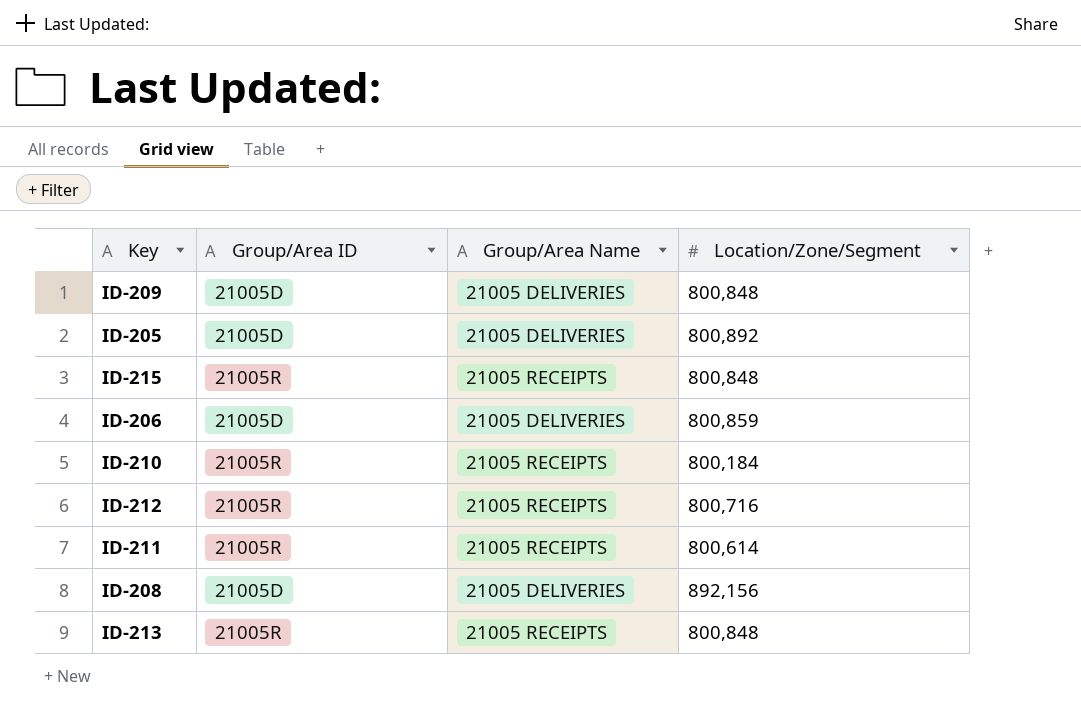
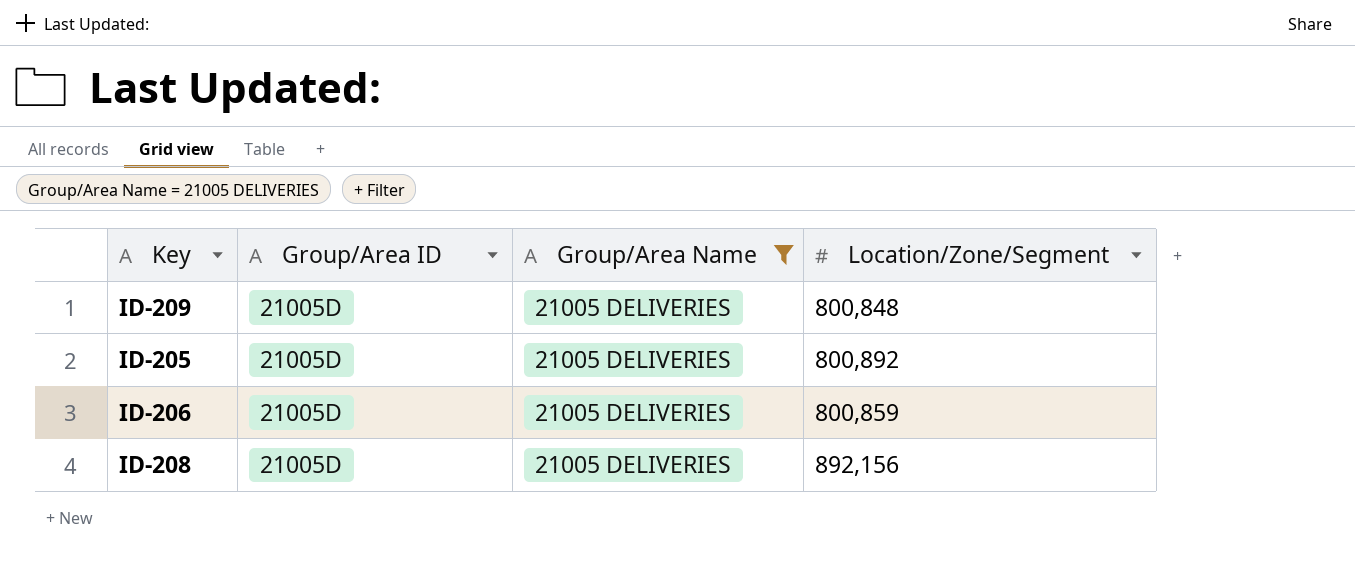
filter: none -> Group/Area Name = 21005 DELIVERIES

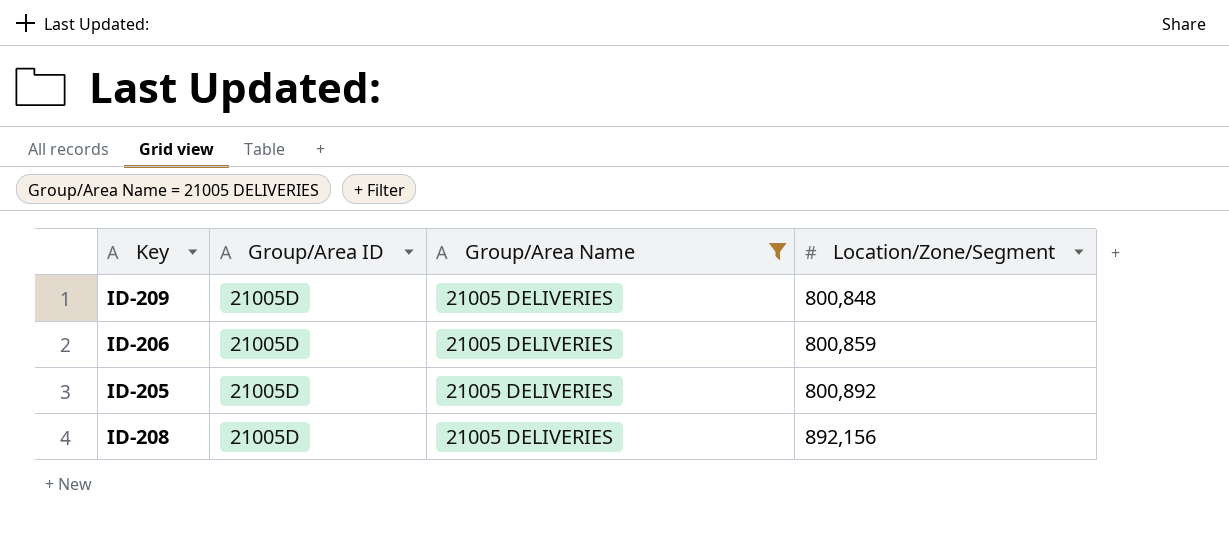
row order: none -> Location/Zone/Segment ascending

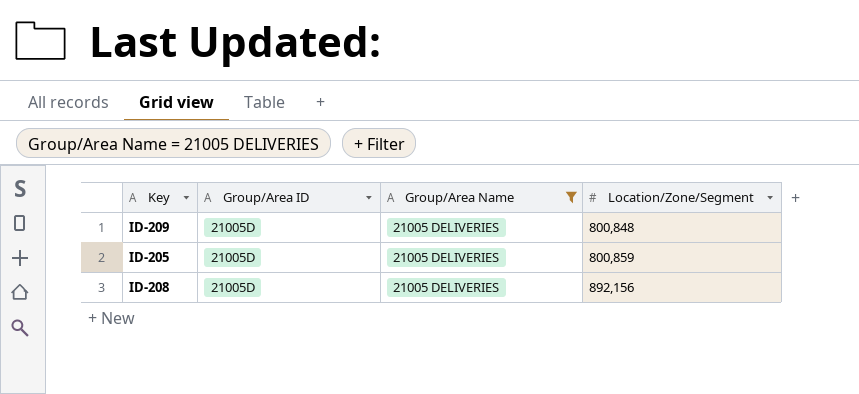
row ID-206: 21005D | 21005 DELIVERIES | 800,859 -> none
ID-205 | Location/Zone/Segment: 800,892 -> 800,859

